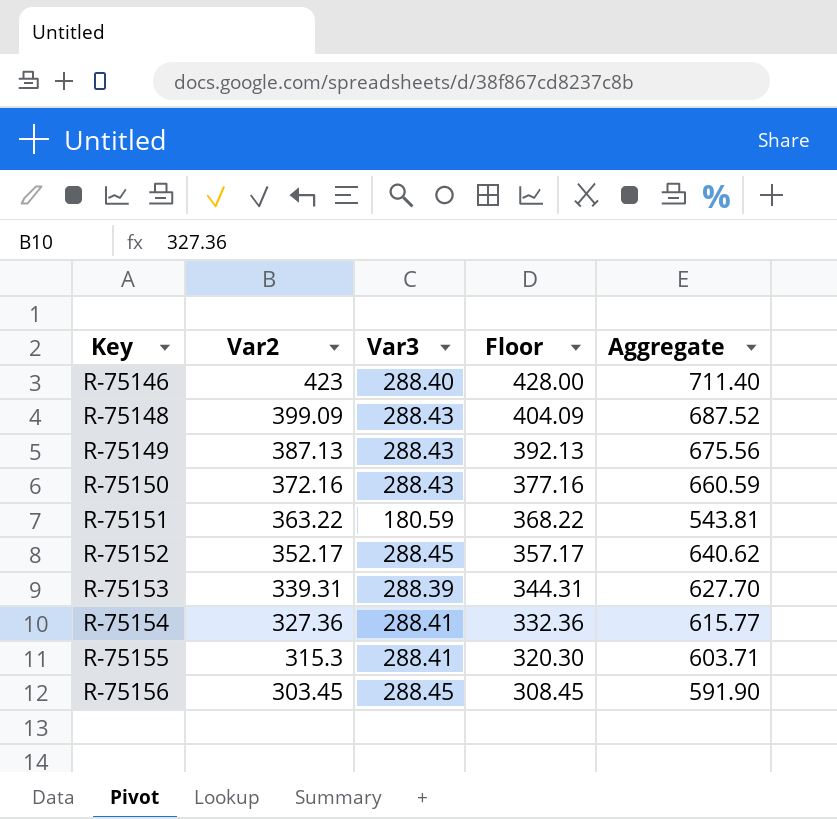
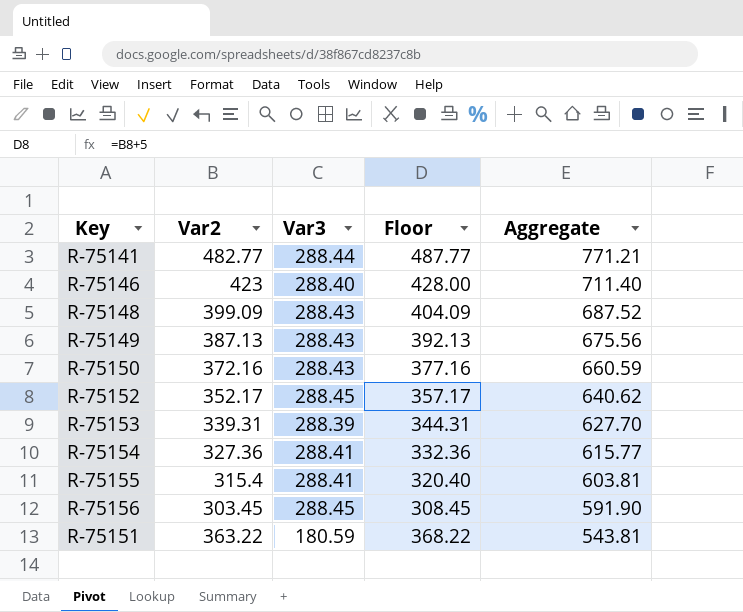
row order: Key ascending -> Aggregate descending
row R-75141: none -> 482.77 | 288.44 | 487.77 | 771.21
R-75155 | Var2: 315.3 -> 315.4
R-75155 | Floor: 320.30 -> 320.40
R-75155 | Aggregate: 603.71 -> 603.81

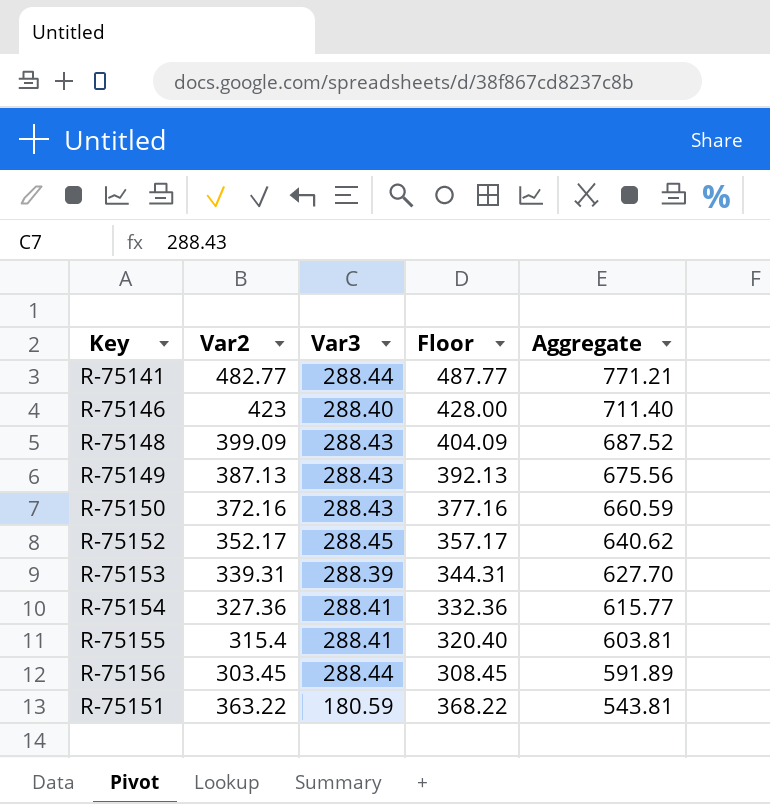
R-75156 | Var3: 288.45 -> 288.44
R-75156 | Aggregate: 591.90 -> 591.89

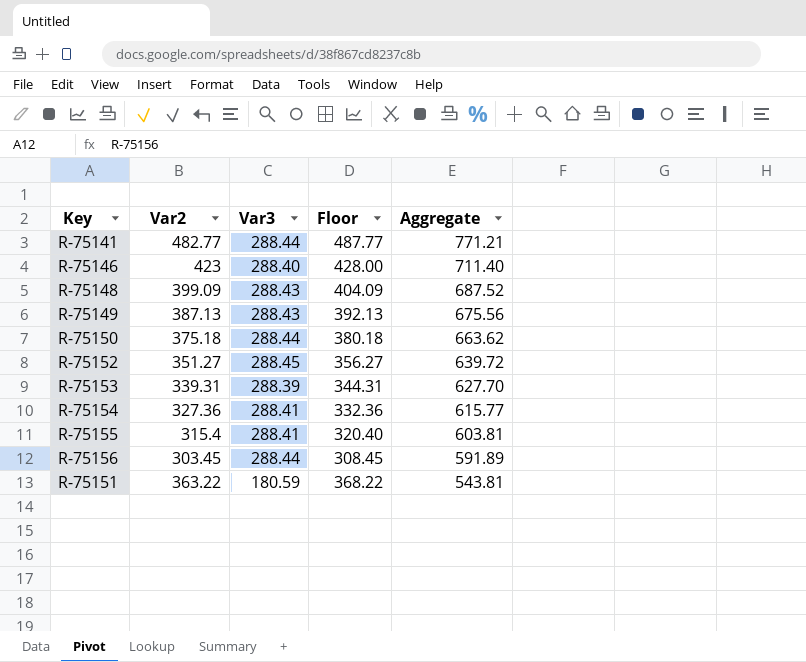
R-75150 | Var2: 372.16 -> 375.18
R-75150 | Var3: 288.43 -> 288.44
R-75150 | Floor: 377.16 -> 380.18
R-75150 | Aggregate: 660.59 -> 663.62
R-75152 | Var2: 352.17 -> 351.27
R-75152 | Floor: 357.17 -> 356.27
R-75152 | Aggregate: 640.62 -> 639.72

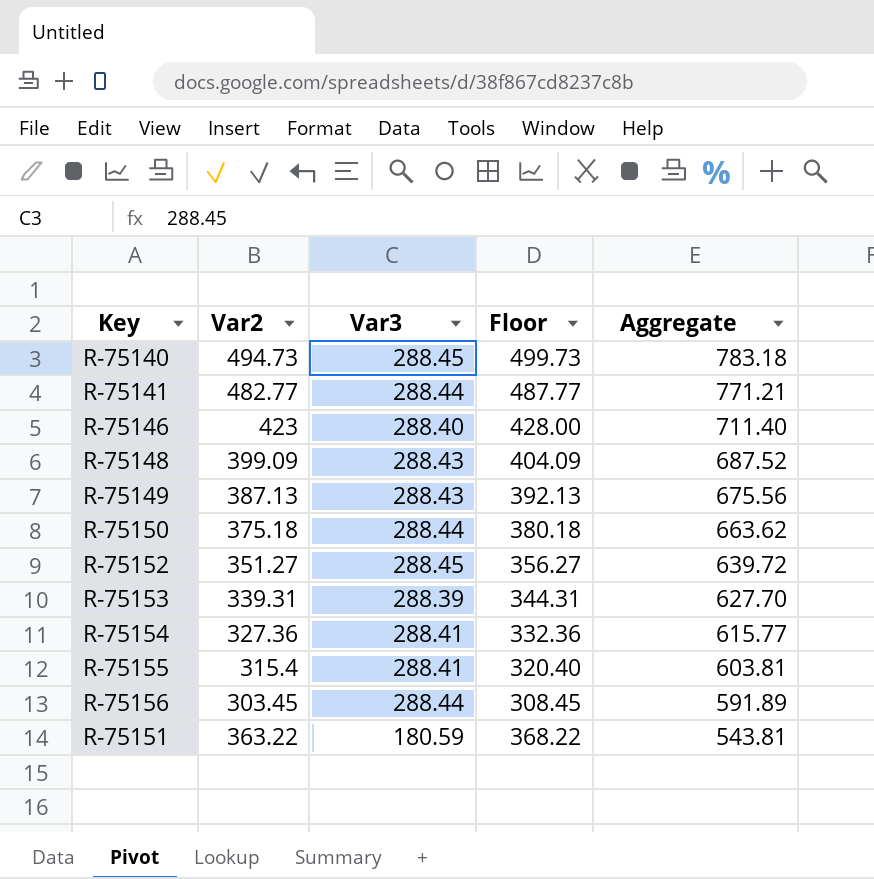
row R-75140: none -> 494.73 | 288.45 | 499.73 | 783.18

